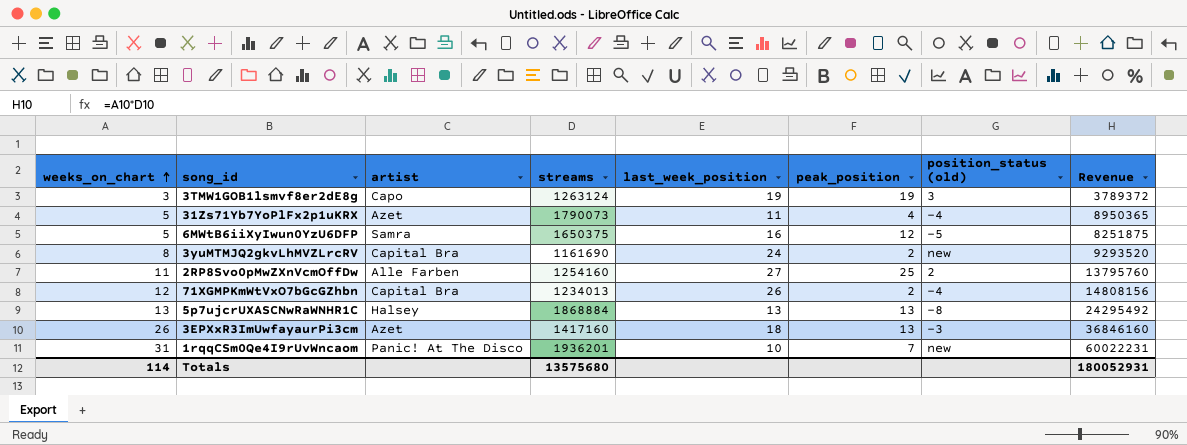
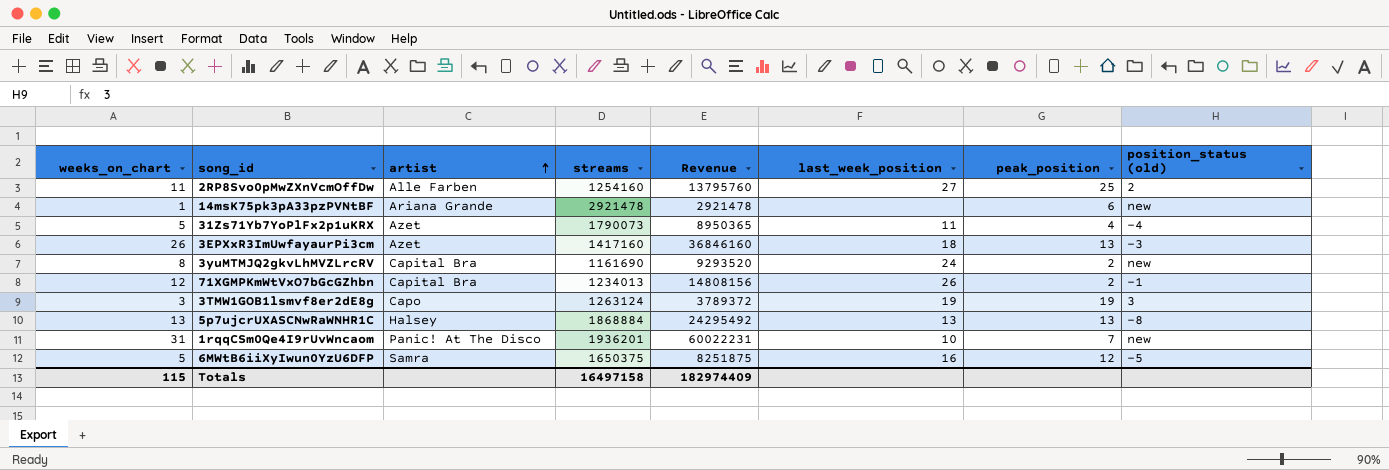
row order: weeks_on_chart ascending -> artist ascending
column Revenue | position: 8 -> 5
row 14msK75pk3pA33pzPVNtBF: none -> 1 | Ariana Grande | 2921478 | 2921478 | none | 6 | new
71XGMPKmWtVxO7bGcGZhbn | position_status (old): -4 -> -1
Totals | weeks_on_chart: 114 -> 115
Totals | streams: 13575680 -> 16497158
Totals | Revenue: 180052931 -> 182974409

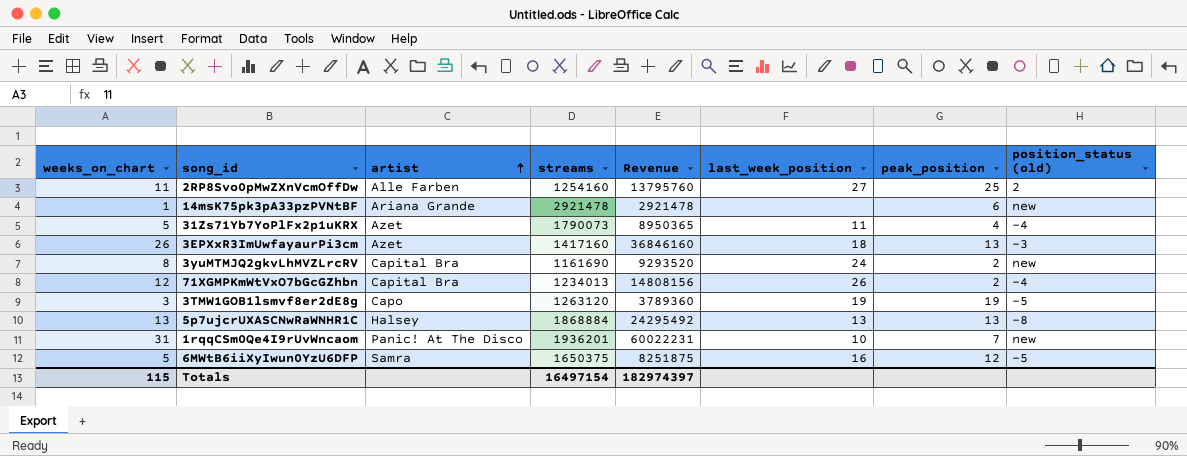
71XGMPKmWtVxO7bGcGZhbn | position_status (old): -1 -> -4
3TMW1GOB1lsmvf8er2dE8g | streams: 1263124 -> 1263120
3TMW1GOB1lsmvf8er2dE8g | Revenue: 3789372 -> 3789360
3TMW1GOB1lsmvf8er2dE8g | position_status (old): 3 -> -5
Totals | streams: 16497158 -> 16497154
Totals | Revenue: 182974409 -> 182974397

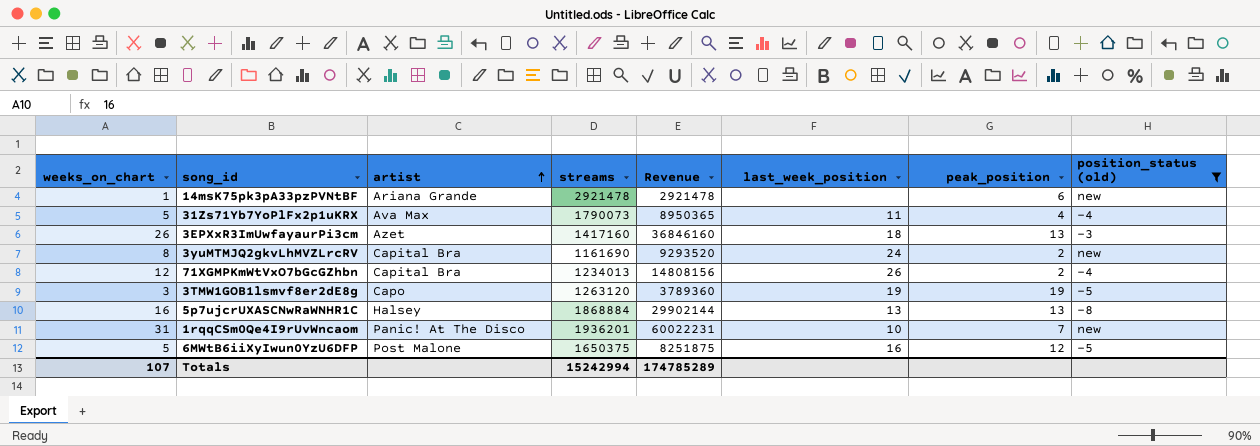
filter: none -> position_status (old) != 2
31Zs71Yb7YoPlFx2p1uKRX | artist: Azet -> Ava Max
5p7ujcrUXASCNwRaWNHR1C | weeks_on_chart: 13 -> 16
5p7ujcrUXASCNwRaWNHR1C | Revenue: 24295492 -> 29902144
6MWtB6iiXyIwun0YzU6DFP | artist: Samra -> Post Malone
Totals | weeks_on_chart: 115 -> 107
Totals | streams: 16497154 -> 15242994
Totals | Revenue: 182974397 -> 174785289

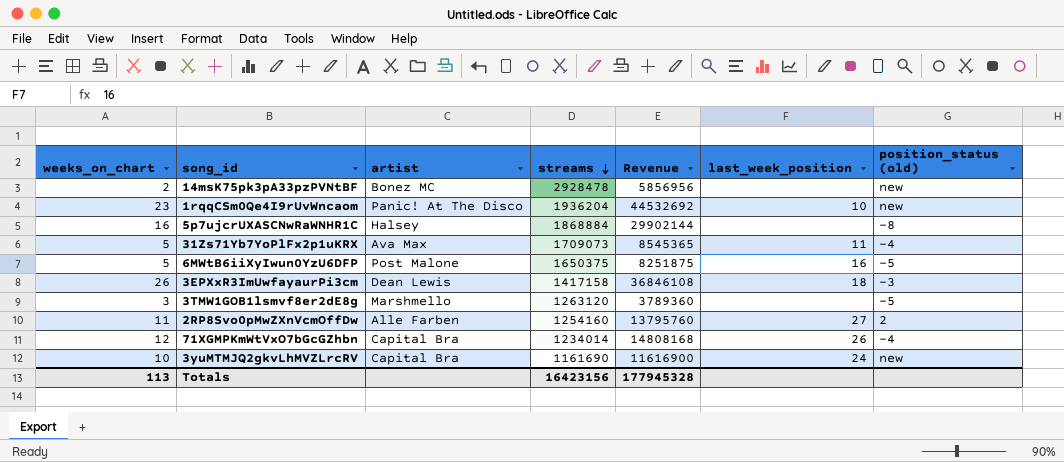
filter: position_status (old) != 2 -> none
row order: artist ascending -> streams descending
column peak_position | position: 7 -> none
14msK75pk3pA33pzPVNtBF | weeks_on_chart: 1 -> 2
14msK75pk3pA33pzPVNtBF | artist: Ariana Grande -> Bonez MC
14msK75pk3pA33pzPVNtBF | streams: 2921478 -> 2928478
14msK75pk3pA33pzPVNtBF | Revenue: 2921478 -> 5856956
1rqqCSm0Qe4I9rUvWncaom | weeks_on_chart: 31 -> 23
1rqqCSm0Qe4I9rUvWncaom | streams: 1936201 -> 1936204
1rqqCSm0Qe4I9rUvWncaom | Revenue: 60022231 -> 44532692
5p7ujcrUXASCNwRaWNHR1C | last_week_position: 13 -> none
31Zs71Yb7YoPlFx2p1uKRX | streams: 1790073 -> 1709073
31Zs71Yb7YoPlFx2p1uKRX | Revenue: 8950365 -> 8545365
3EPXxR3ImUwfayaurPi3cm | artist: Azet -> Dean Lewis
3EPXxR3ImUwfayaurPi3cm | streams: 1417160 -> 1417158
3EPXxR3ImUwfayaurPi3cm | Revenue: 36846160 -> 36846108
3TMW1GOB1lsmvf8er2dE8g | artist: Capo -> Marshmello
3TMW1GOB1lsmvf8er2dE8g | last_week_position: 19 -> none
71XGMPKmWtVxO7bGcGZhbn | streams: 1234013 -> 1234014
71XGMPKmWtVxO7bGcGZhbn | Revenue: 14808156 -> 14808168
3yuMTMJQ2gkvLhMVZLrcRV | weeks_on_chart: 8 -> 10
3yuMTMJQ2gkvLhMVZLrcRV | Revenue: 9293520 -> 11616900
Totals | weeks_on_chart: 107 -> 113
Totals | streams: 15242994 -> 16423156
Totals | Revenue: 174785289 -> 177945328

